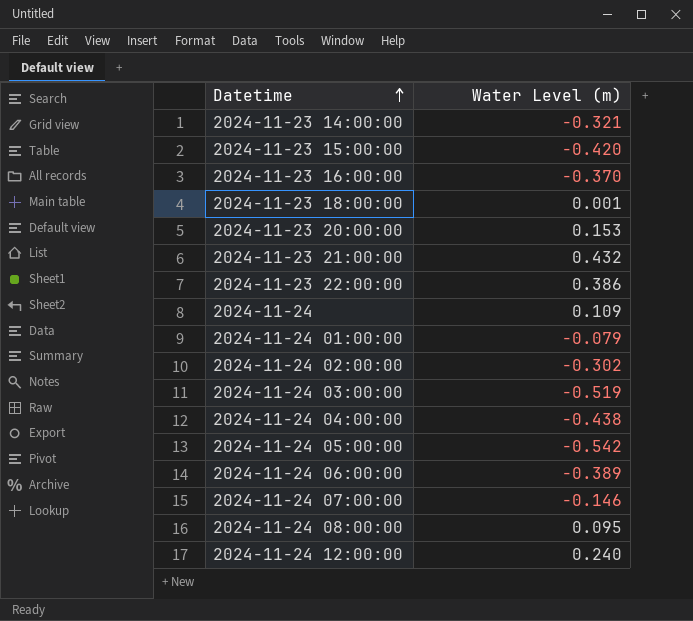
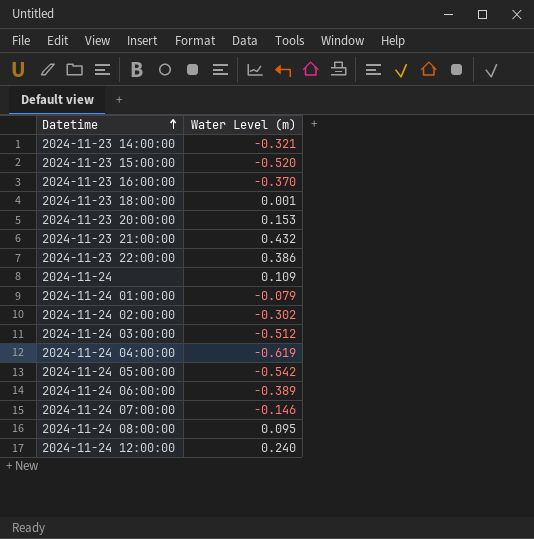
2024-11-23 15:00:00 | Water Level (m): -0.420 -> -0.520
2024-11-24 03:00:00 | Water Level (m): -0.519 -> -0.512
2024-11-24 04:00:00 | Water Level (m): -0.438 -> -0.619

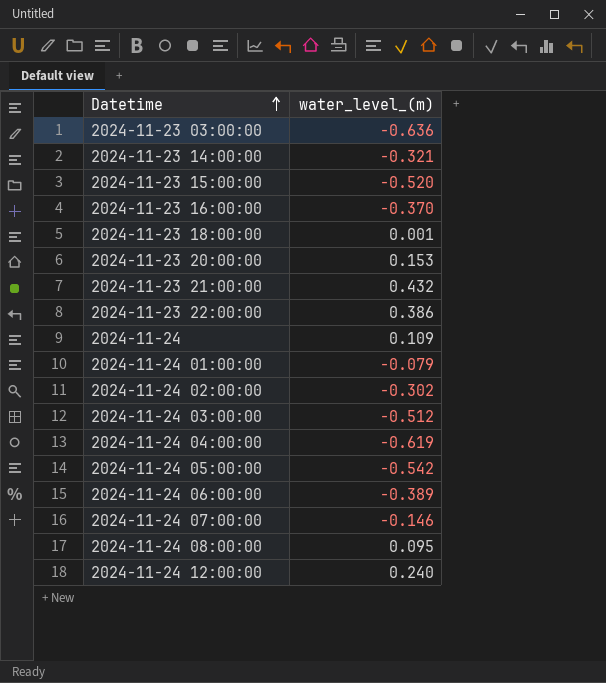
column name: Water Level (m) -> water_level_(m)
row 2024-11-23 03:00:00: none -> -0.636

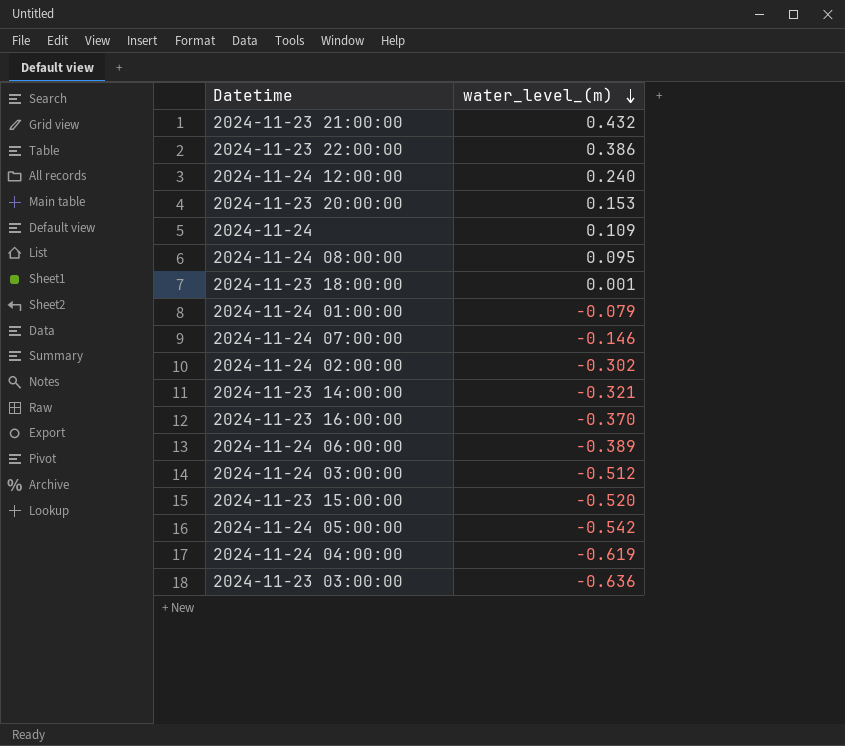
row order: Datetime ascending -> water_level_(m) descending

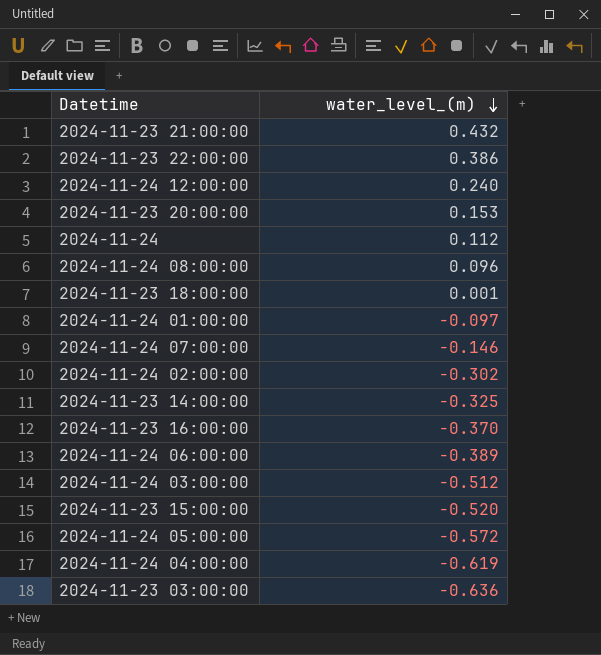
2024-11-24 | water_level_(m): 0.109 -> 0.112
2024-11-24 08:00:00 | water_level_(m): 0.095 -> 0.096
2024-11-24 01:00:00 | water_level_(m): -0.079 -> -0.097
2024-11-23 14:00:00 | water_level_(m): -0.321 -> -0.325
2024-11-24 05:00:00 | water_level_(m): -0.542 -> -0.572

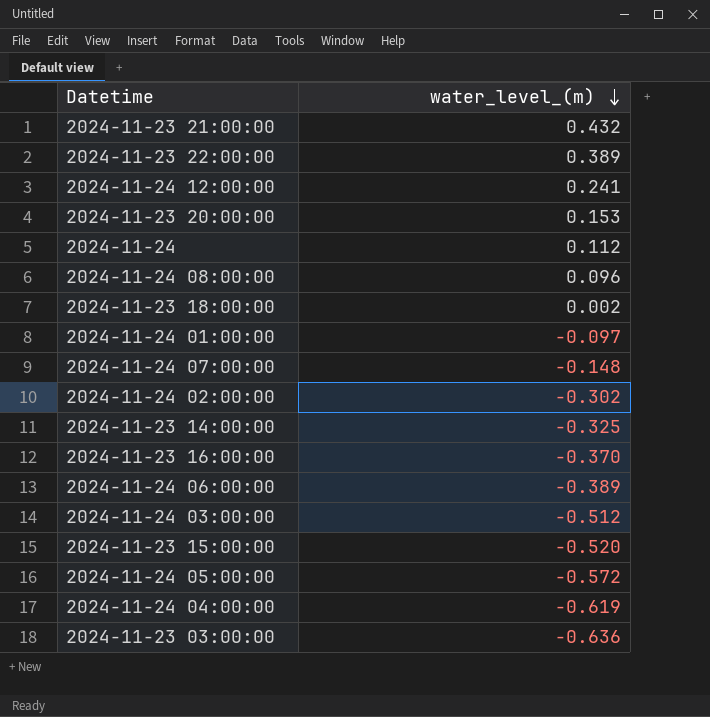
2024-11-23 22:00:00 | water_level_(m): 0.386 -> 0.389
2024-11-24 12:00:00 | water_level_(m): 0.240 -> 0.241
2024-11-23 18:00:00 | water_level_(m): 0.001 -> 0.002
2024-11-24 07:00:00 | water_level_(m): -0.146 -> -0.148

